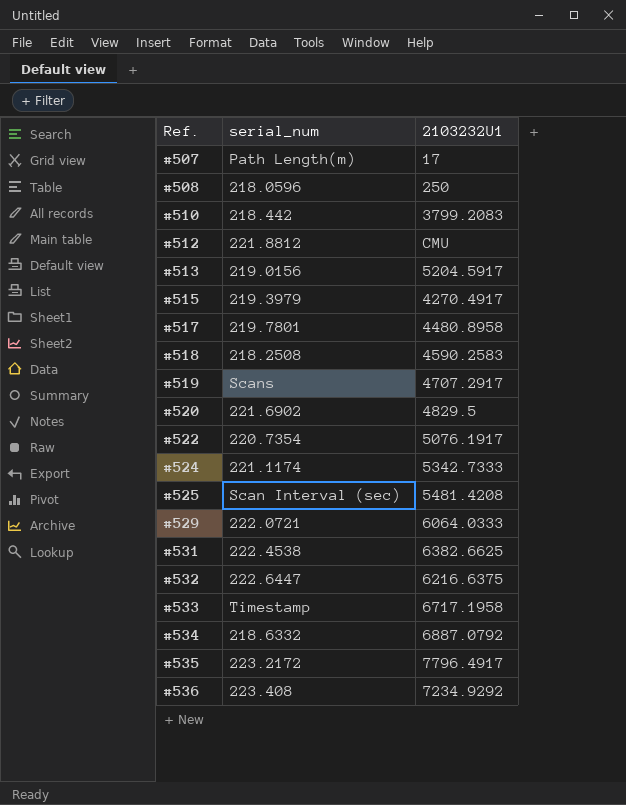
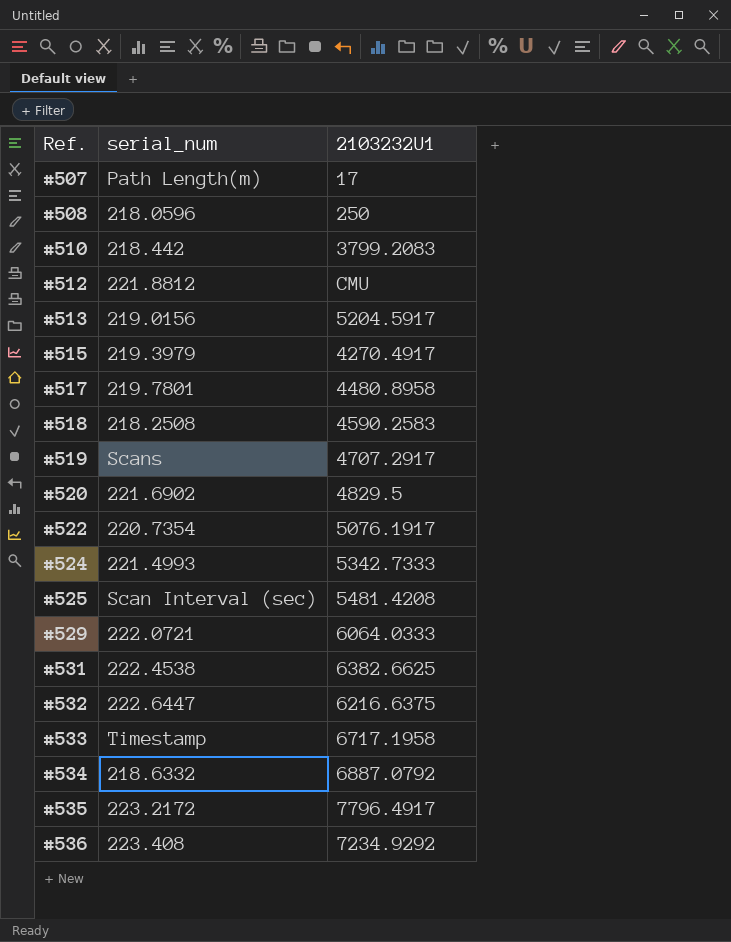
#524 | serial_num: 221.1174 -> 221.4993

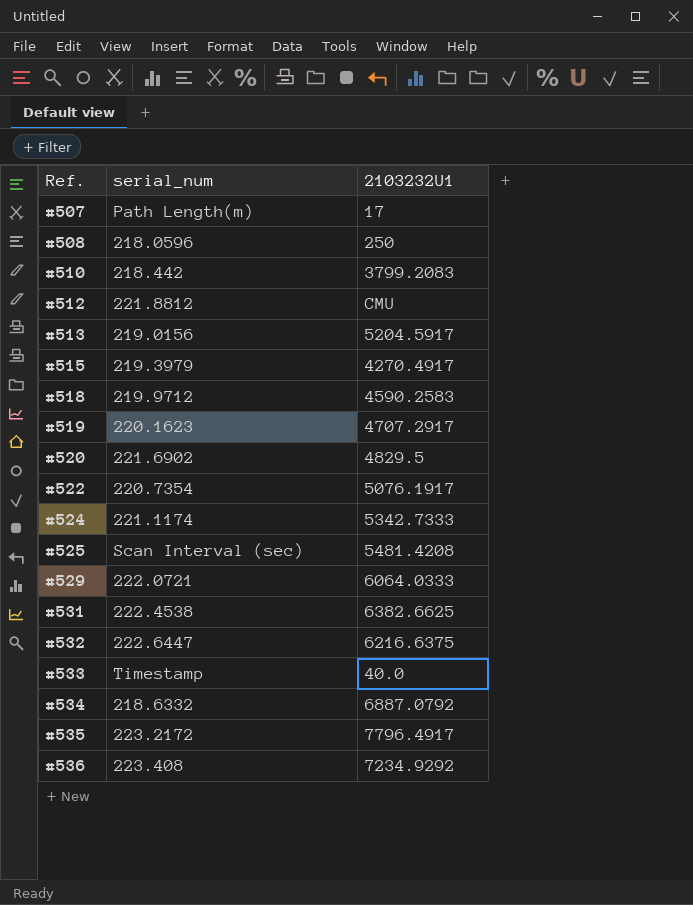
row #517: 219.7801 | 4480.8958 -> none
#518 | serial_num: 218.2508 -> 219.9712
#519 | serial_num: Scans -> 220.1623
#524 | serial_num: 221.4993 -> 221.1174
#533 | 2103232U1: 6717.1958 -> 40.0

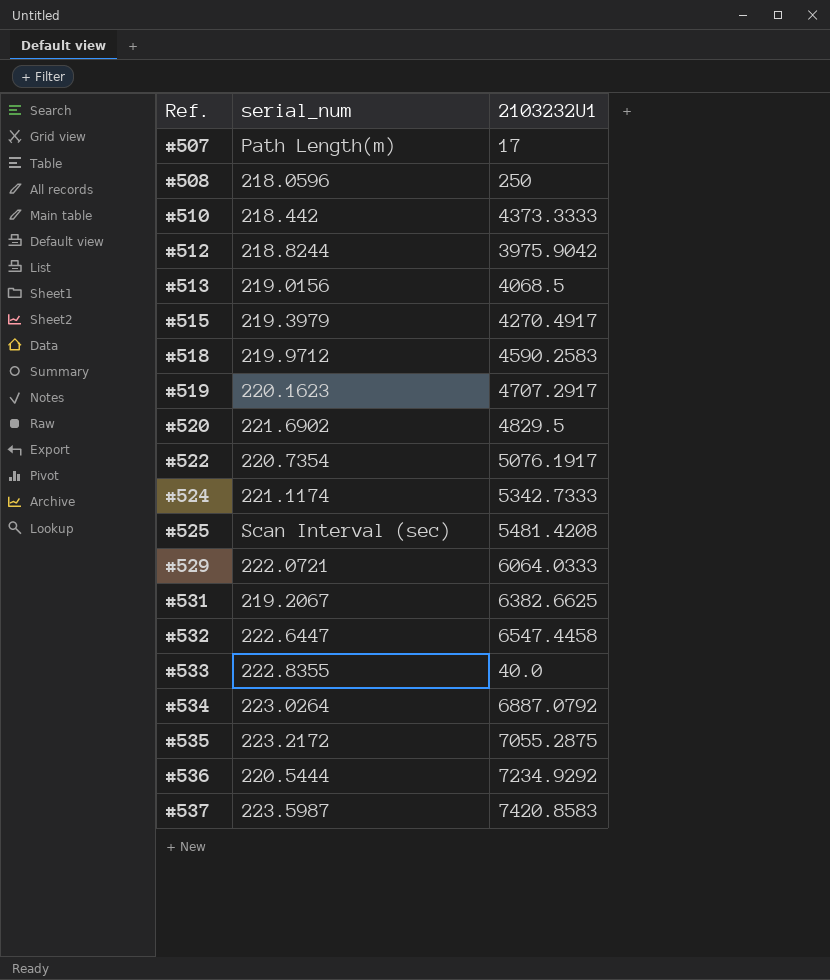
#510 | 2103232U1: 3799.2083 -> 4373.3333
#512 | serial_num: 221.8812 -> 218.8244
#512 | 2103232U1: CMU -> 3975.9042
#513 | 2103232U1: 5204.5917 -> 4068.5
#531 | serial_num: 222.4538 -> 219.2067
#532 | 2103232U1: 6216.6375 -> 6547.4458
#533 | serial_num: Timestamp -> 222.8355
#534 | serial_num: 218.6332 -> 223.0264
#535 | 2103232U1: 7796.4917 -> 7055.2875
#536 | serial_num: 223.408 -> 220.5444
row #537: none -> 223.5987 | 7420.8583

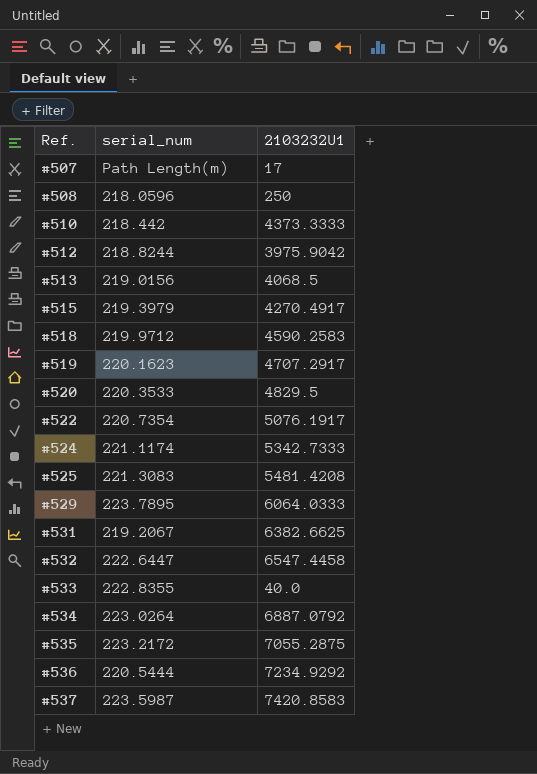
#520 | serial_num: 221.6902 -> 220.3533
#525 | serial_num: Scan Interval (sec) -> 221.3083
#529 | serial_num: 222.0721 -> 223.7895

